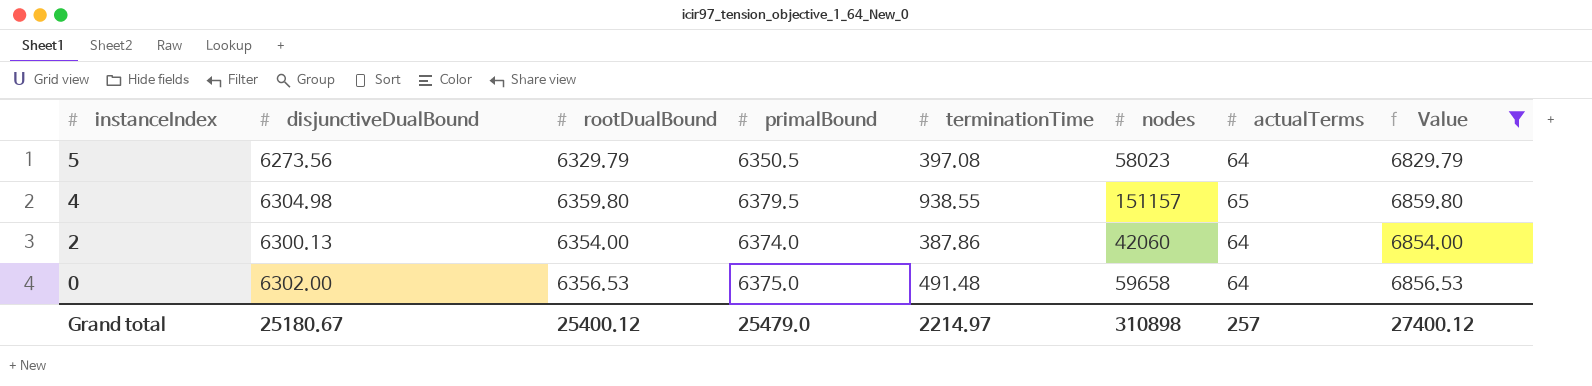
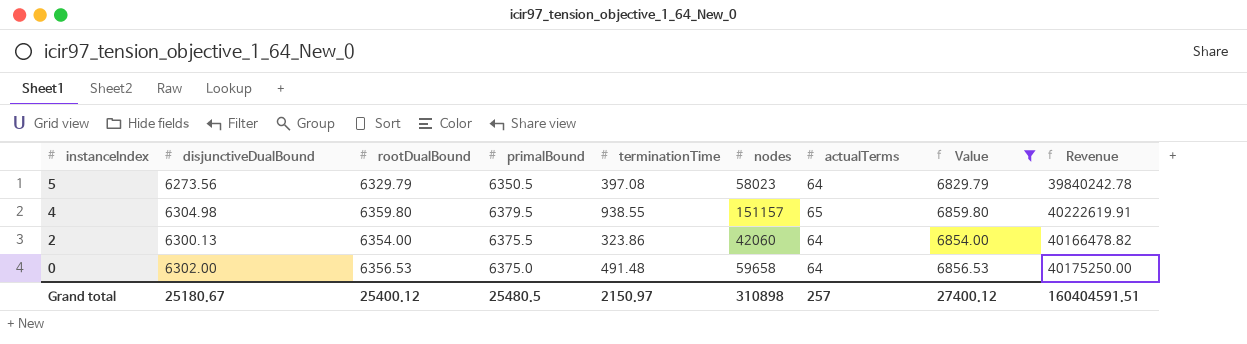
column Revenue | formula: none -> [disjunctiveDualBound] * [primalBound]
2 | primalBound: 6374.0 -> 6375.5
2 | terminationTime: 387.86 -> 323.86
Grand total | primalBound: 25479.0 -> 25480.5
Grand total | terminationTime: 2214.97 -> 2150.97

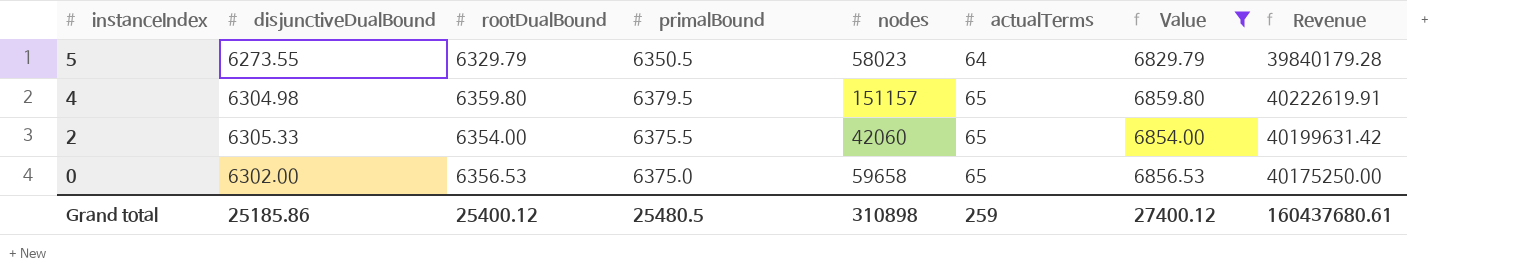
column terminationTime | position: 5 -> none
5 | disjunctiveDualBound: 6273.56 -> 6273.55
5 | Revenue: 39840242.78 -> 39840179.28
2 | disjunctiveDualBound: 6300.13 -> 6305.33
2 | actualTerms: 64 -> 65
2 | Revenue: 40166478.82 -> 40199631.42
0 | actualTerms: 64 -> 65
Grand total | disjunctiveDualBound: 25180.67 -> 25185.86
Grand total | actualTerms: 257 -> 259
Grand total | Revenue: 160404591.51 -> 160437680.61

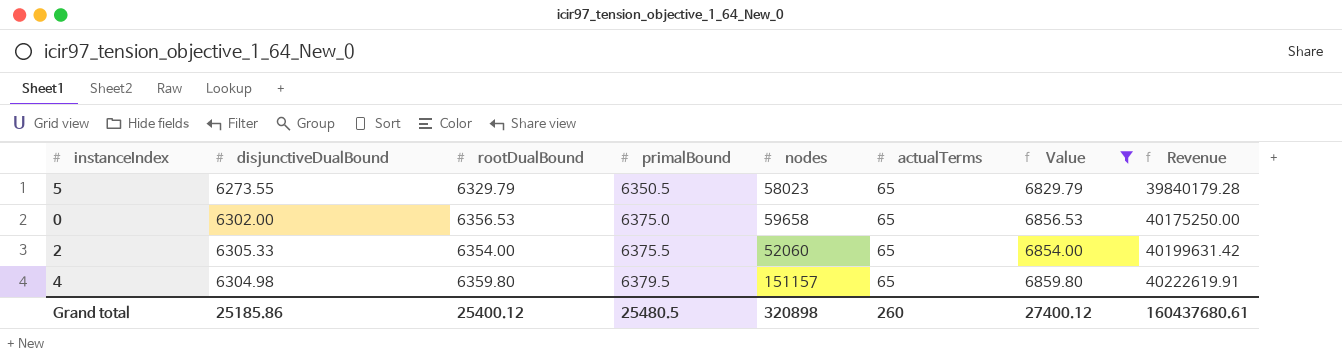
row order: instanceIndex descending -> primalBound ascending
5 | actualTerms: 64 -> 65
2 | nodes: 42060 -> 52060
Grand total | nodes: 310898 -> 320898
Grand total | actualTerms: 259 -> 260

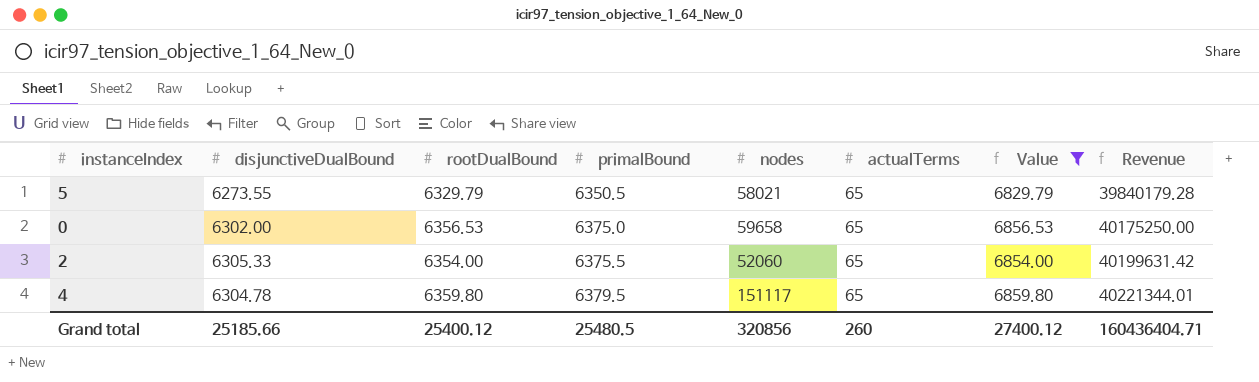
5 | nodes: 58023 -> 58021
4 | disjunctiveDualBound: 6304.98 -> 6304.78
4 | nodes: 151157 -> 151117
4 | Revenue: 40222619.91 -> 40221344.01
Grand total | disjunctiveDualBound: 25185.86 -> 25185.66
Grand total | nodes: 320898 -> 320856
Grand total | Revenue: 160437680.61 -> 160436404.71

